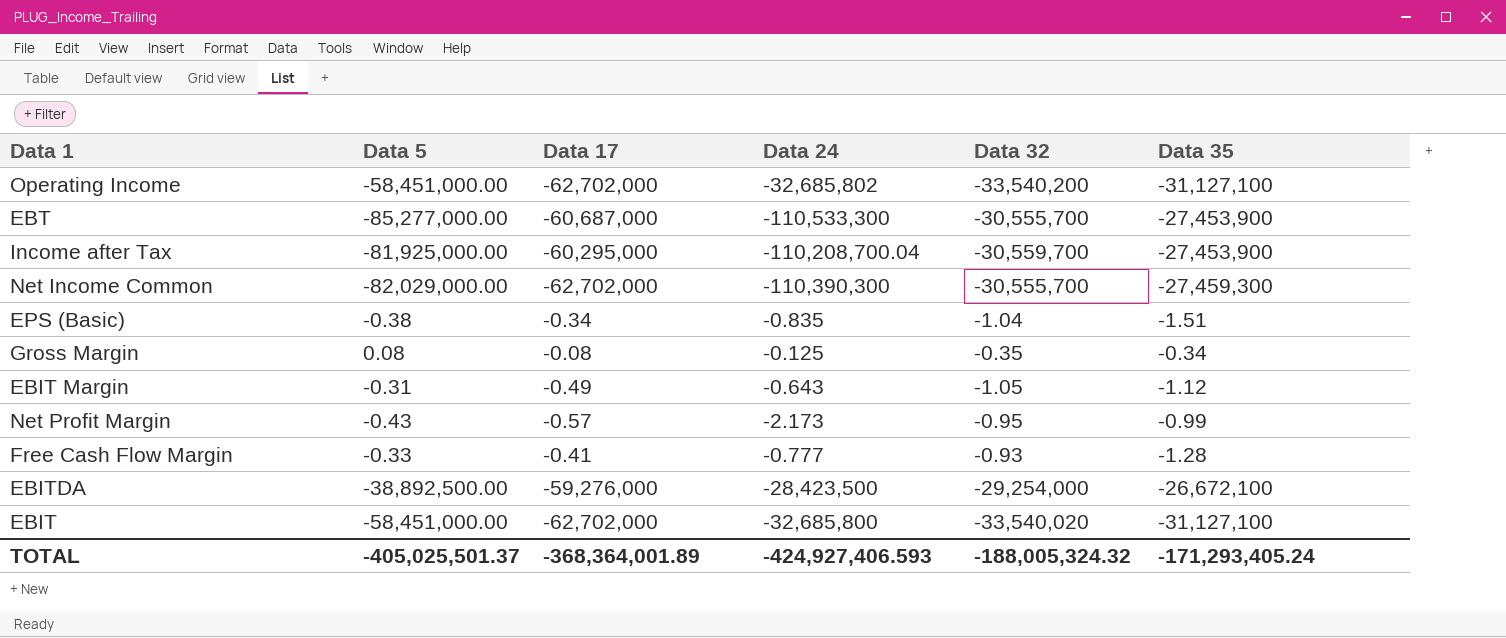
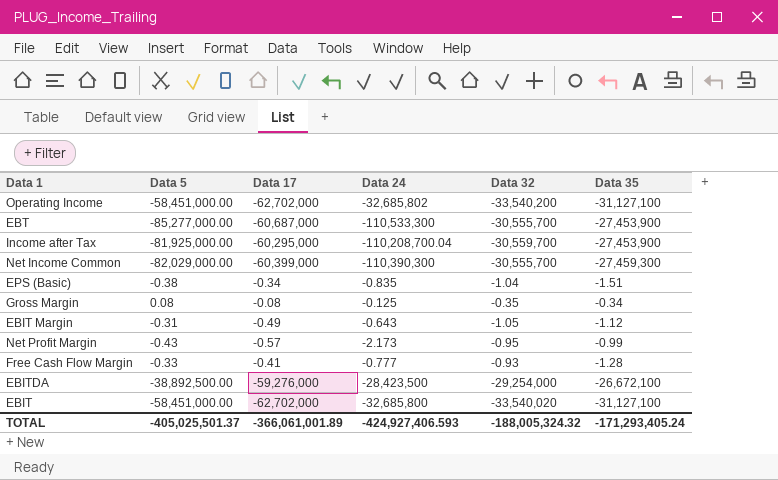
Net Income Common | Data 17: -62,702,000 -> -60,399,000
TOTAL | Data 17: -368,364,001.89 -> -366,061,001.89

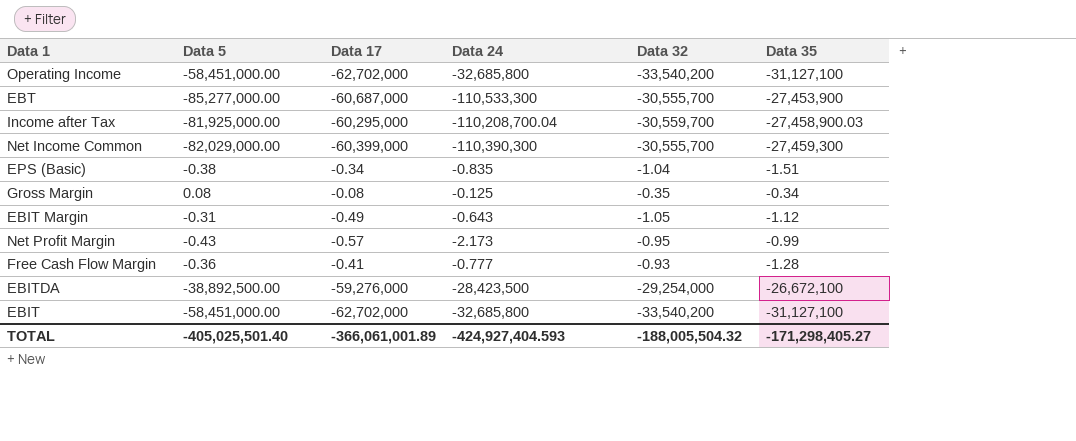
Operating Income | Data 24: -32,685,802 -> -32,685,800
Income after Tax | Data 35: -27,453,900 -> -27,458,900.03
Free Cash Flow Margin | Data 5: -0.33 -> -0.36
EBIT | Data 32: -33,540,020 -> -33,540,200
TOTAL | Data 5: -405,025,501.37 -> -405,025,501.40
TOTAL | Data 24: -424,927,406.593 -> -424,927,404.593
TOTAL | Data 32: -188,005,324.32 -> -188,005,504.32
TOTAL | Data 35: -171,293,405.24 -> -171,298,405.27

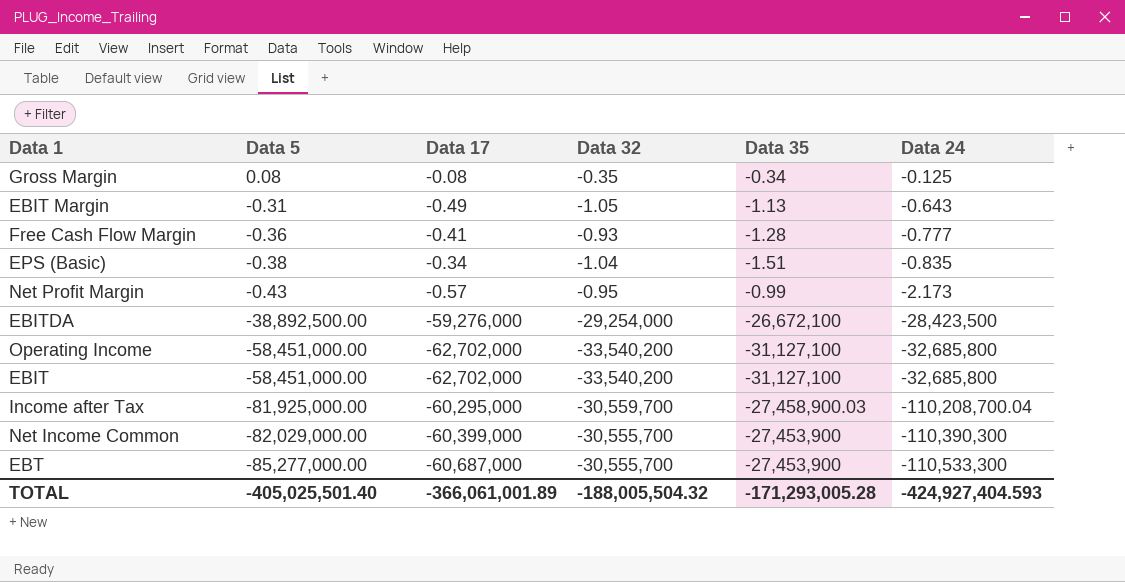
row order: none -> Data 5 descending
column Data 24 | position: 4 -> 6
EBIT Margin | Data 35: -1.12 -> -1.13
Net Income Common | Data 35: -27,459,300 -> -27,453,900
TOTAL | Data 35: -171,298,405.27 -> -171,293,005.28

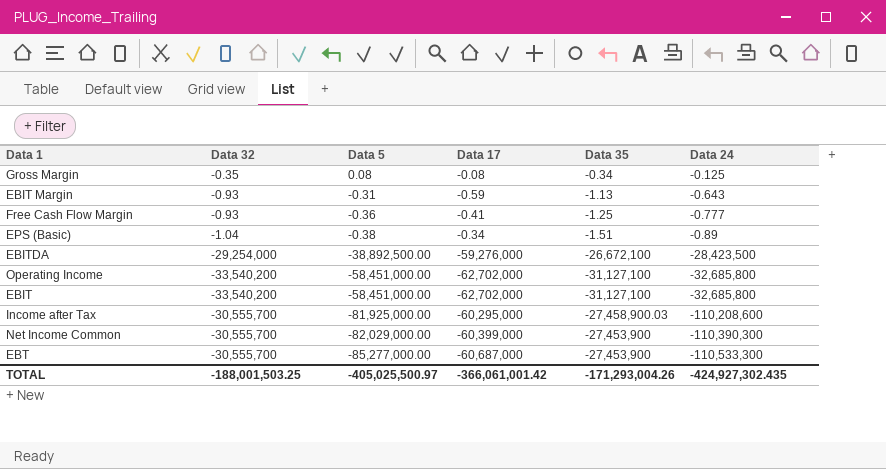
column Data 32 | position: 4 -> 2
row Net Profit Margin: -0.43 | -0.57 | -0.95 | -0.99 | -2.173 -> none
EBIT Margin | Data 32: -1.05 -> -0.93
EBIT Margin | Data 17: -0.49 -> -0.59
Free Cash Flow Margin | Data 35: -1.28 -> -1.25
EPS (Basic) | Data 24: -0.835 -> -0.89
Income after Tax | Data 32: -30,559,700 -> -30,555,700
Income after Tax | Data 24: -110,208,700.04 -> -110,208,600
TOTAL | Data 32: -188,005,504.32 -> -188,001,503.25
TOTAL | Data 5: -405,025,501.40 -> -405,025,500.97
TOTAL | Data 17: -366,061,001.89 -> -366,061,001.42
TOTAL | Data 35: -171,293,005.28 -> -171,293,004.26
TOTAL | Data 24: -424,927,404.593 -> -424,927,302.435

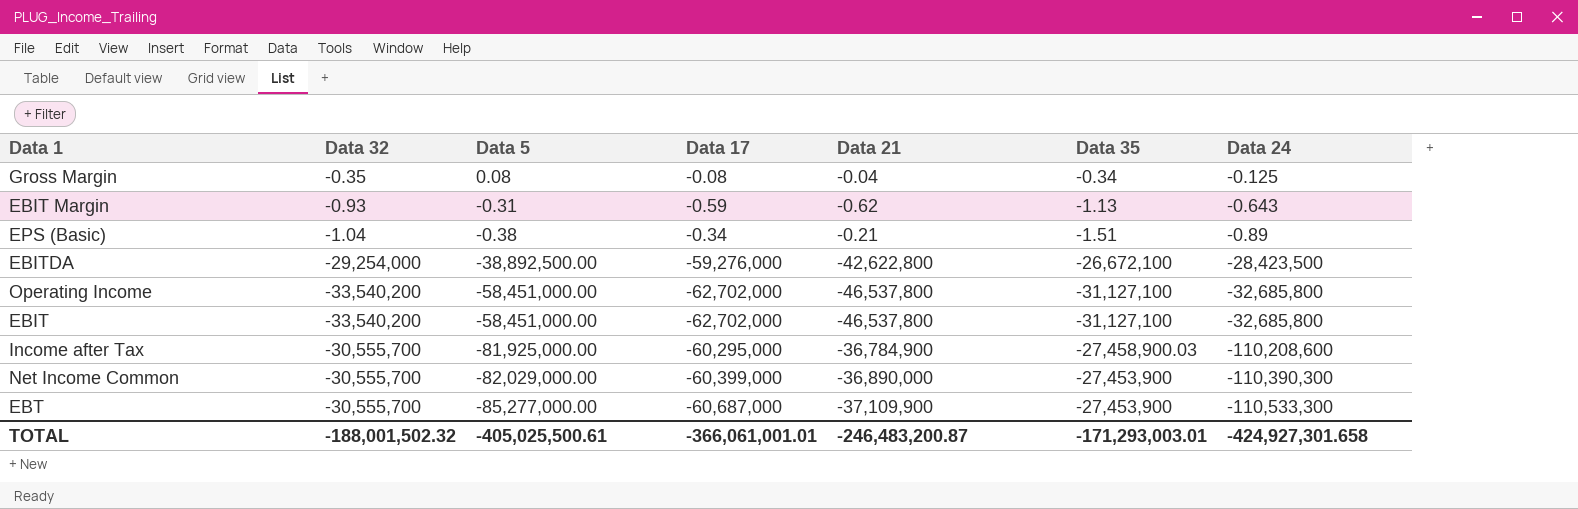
column Data 21 | position: none -> 5
row Free Cash Flow Margin: -0.93 | -0.36 | -0.41 | -1.25 | -0.777 -> none
TOTAL | Data 32: -188,001,503.25 -> -188,001,502.32
TOTAL | Data 5: -405,025,500.97 -> -405,025,500.61
TOTAL | Data 17: -366,061,001.42 -> -366,061,001.01
TOTAL | Data 35: -171,293,004.26 -> -171,293,003.01
TOTAL | Data 24: -424,927,302.435 -> -424,927,301.658

